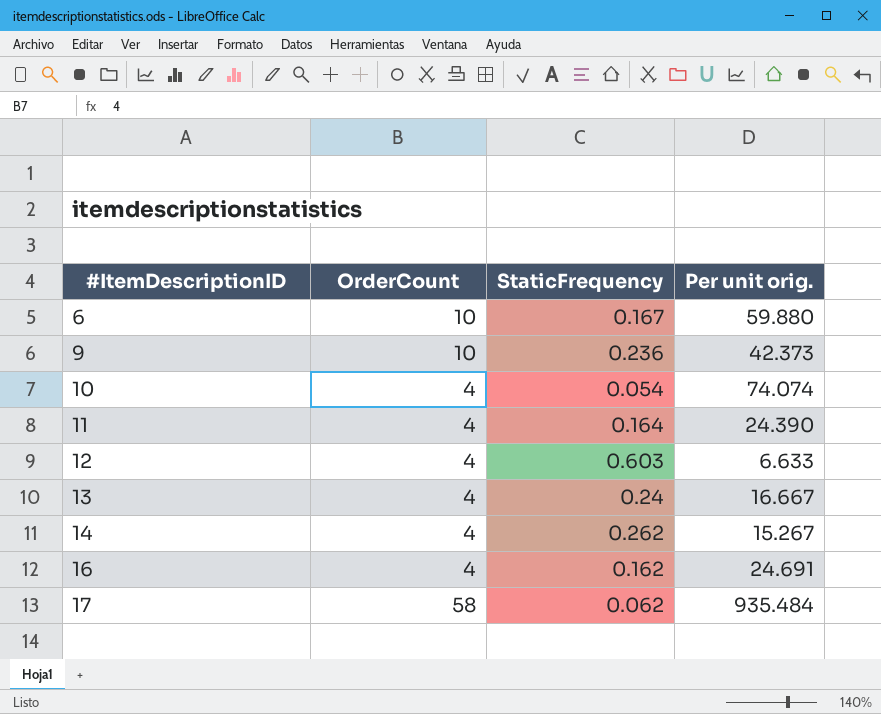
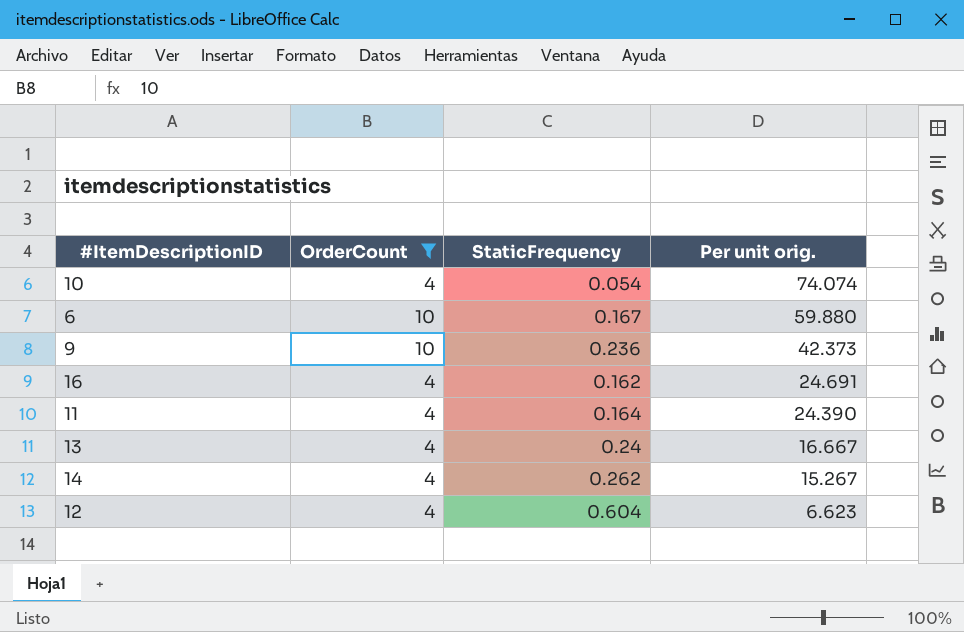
filter: none -> OrderCount != 58
row order: #ItemDescriptionID ascending -> Per unit orig. descending
12 | StaticFrequency: 0.603 -> 0.604
12 | Per unit orig.: 6.633 -> 6.623

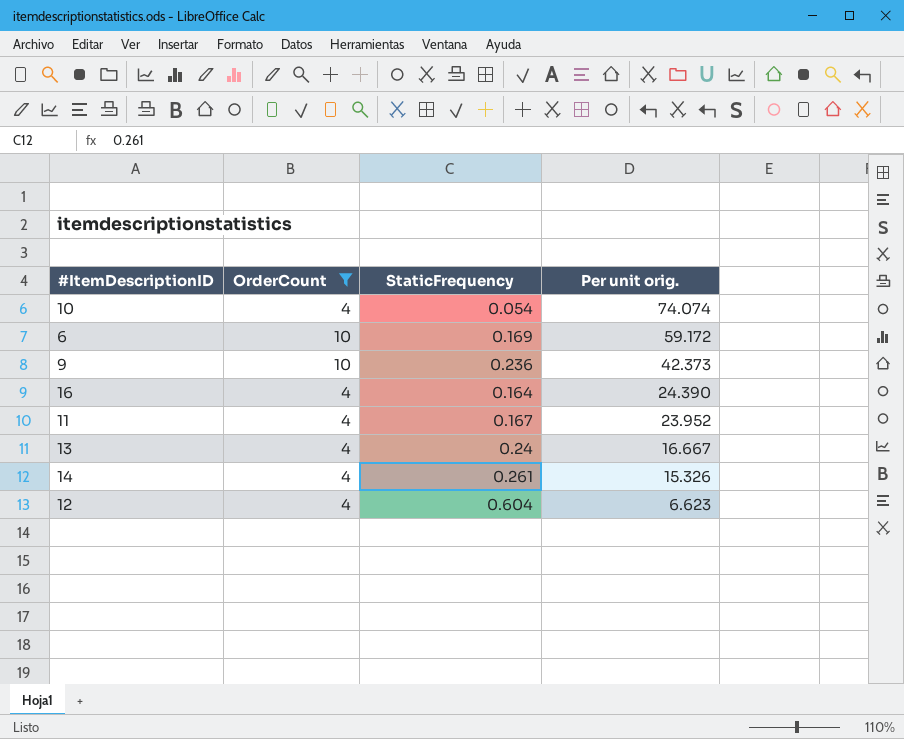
6 | StaticFrequency: 0.167 -> 0.169
6 | Per unit orig.: 59.880 -> 59.172
16 | StaticFrequency: 0.162 -> 0.164
16 | Per unit orig.: 24.691 -> 24.390
11 | StaticFrequency: 0.164 -> 0.167
11 | Per unit orig.: 24.390 -> 23.952
14 | StaticFrequency: 0.262 -> 0.261
14 | Per unit orig.: 15.267 -> 15.326

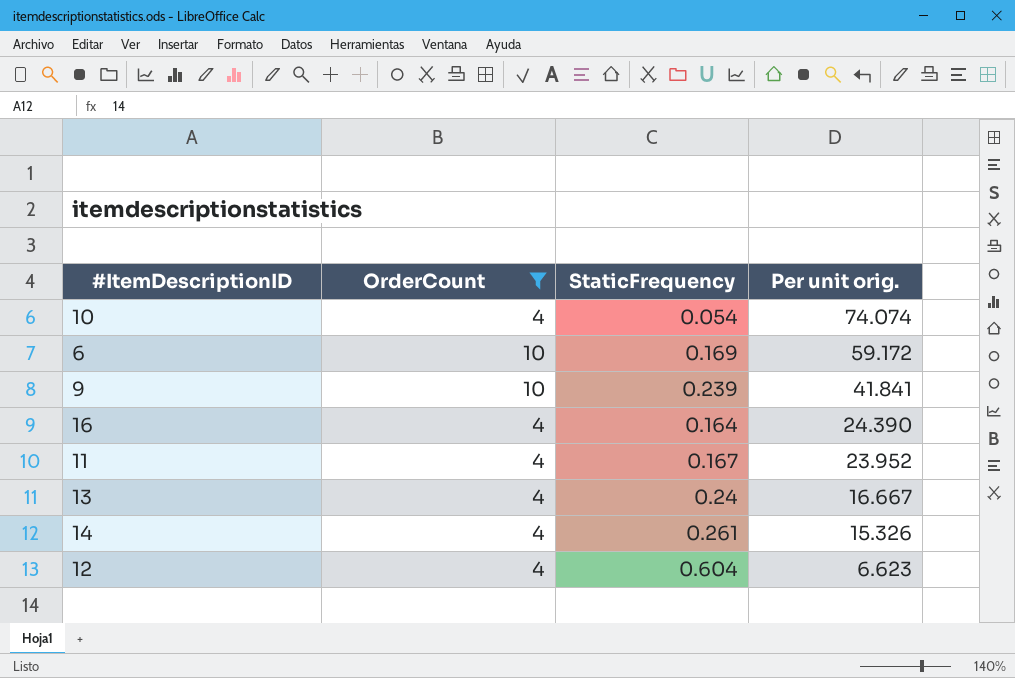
9 | StaticFrequency: 0.236 -> 0.239
9 | Per unit orig.: 42.373 -> 41.841

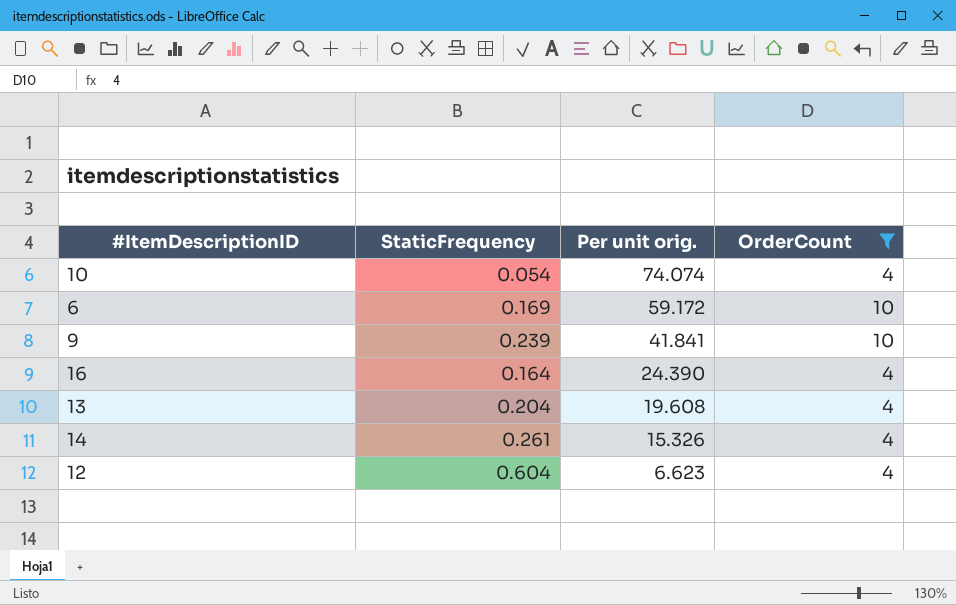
column OrderCount | position: 2 -> 4
row 11: 4 | 0.167 | 23.952 -> none
13 | StaticFrequency: 0.24 -> 0.204
13 | Per unit orig.: 16.667 -> 19.608

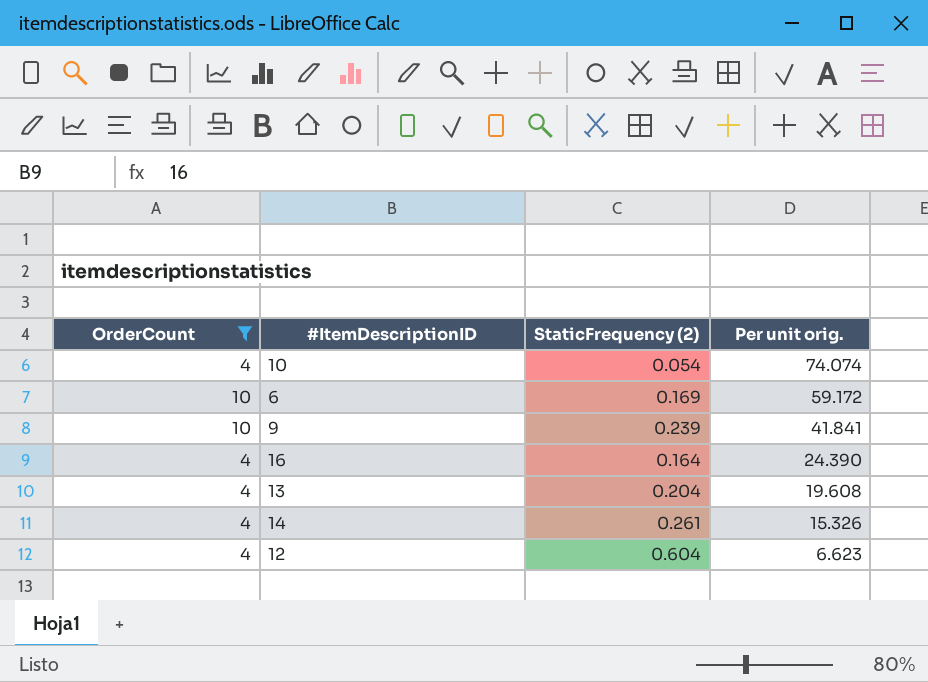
column OrderCount | position: 4 -> 1
column name: StaticFrequency -> StaticFrequency (2)

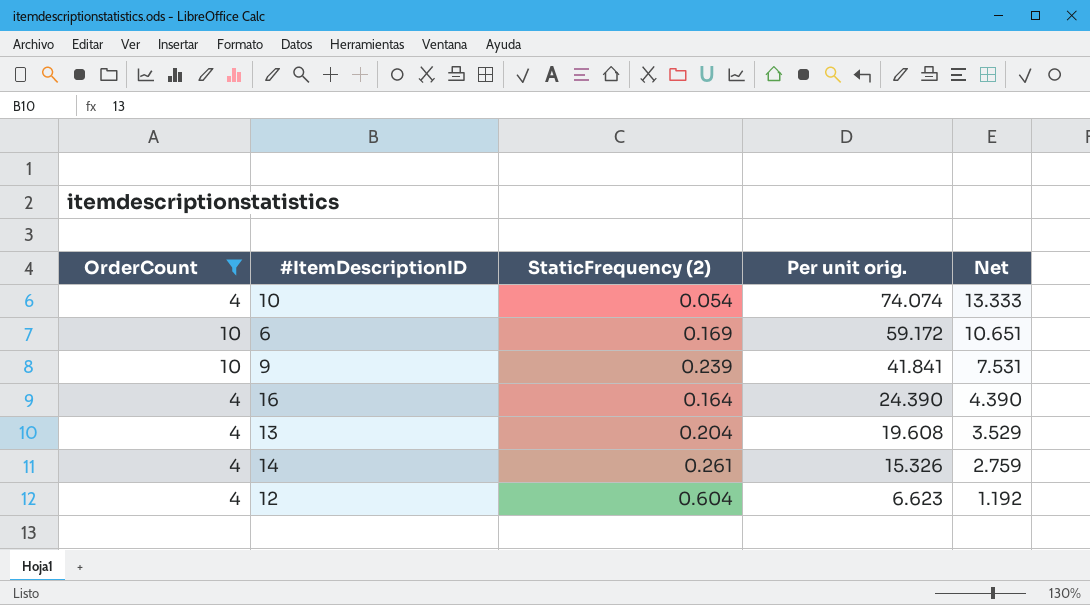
column Net | formula: none -> [Per unit orig.] * 0.18

